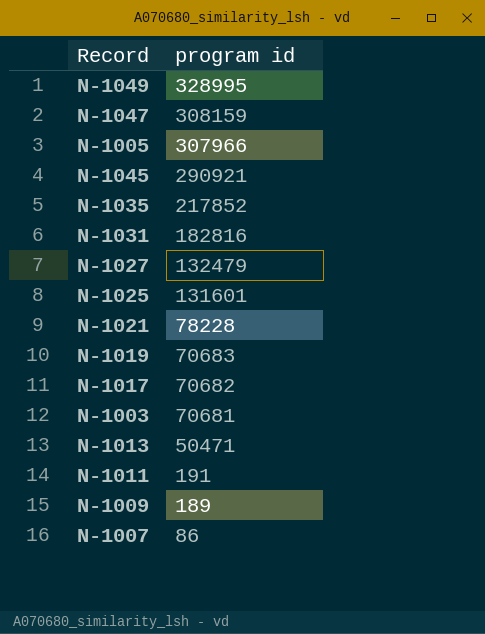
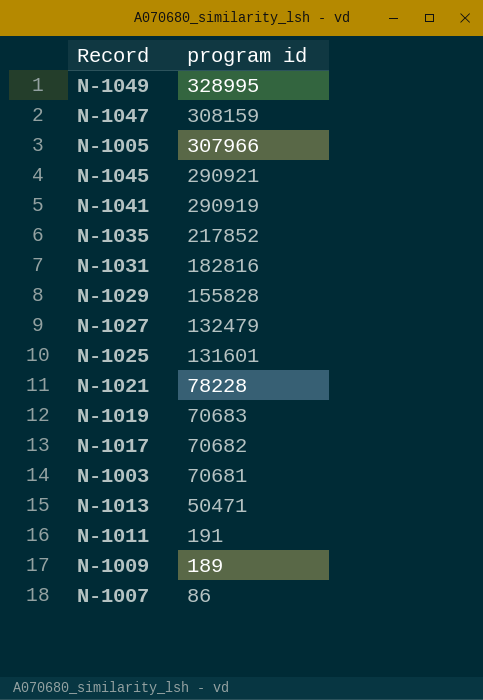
row N-1041: none -> 290919
row N-1029: none -> 155828

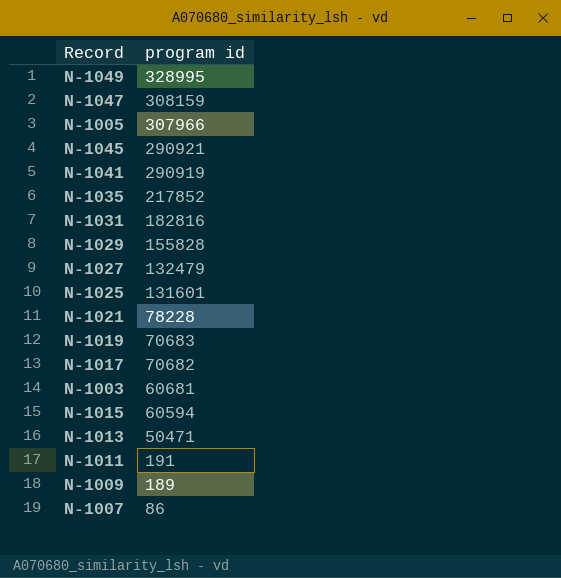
N-1003 | program id: 70681 -> 60681
row N-1015: none -> 60594

